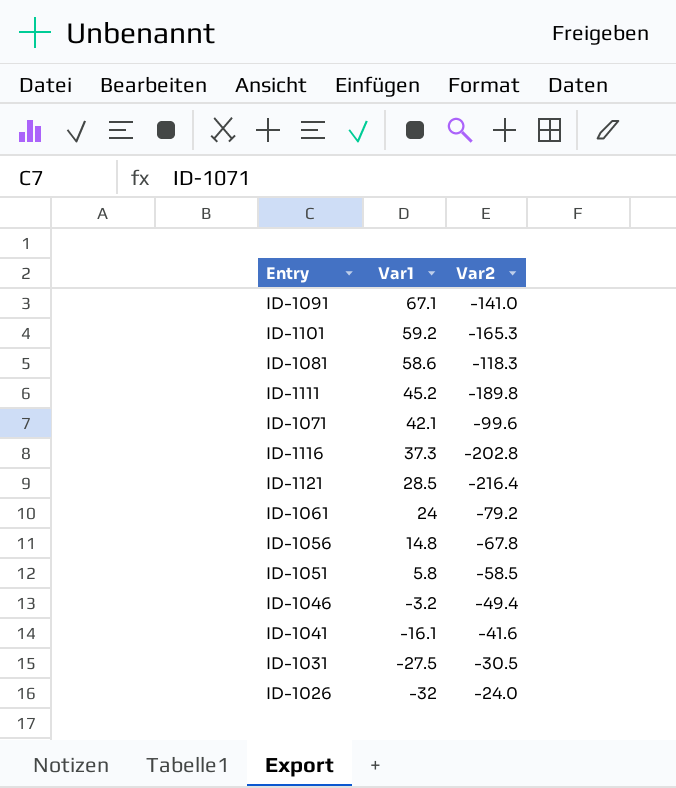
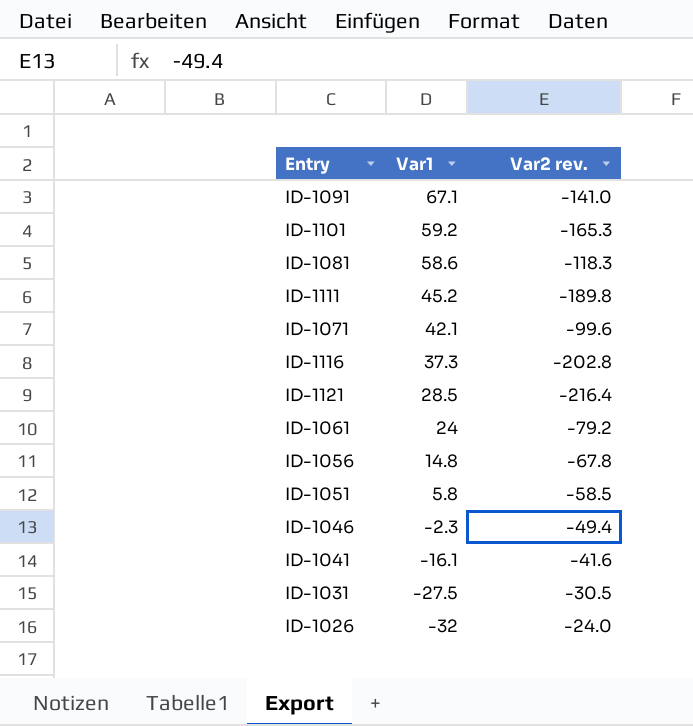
column name: Var2 -> Var2 rev.
ID-1046 | Var1: -3.2 -> -2.3

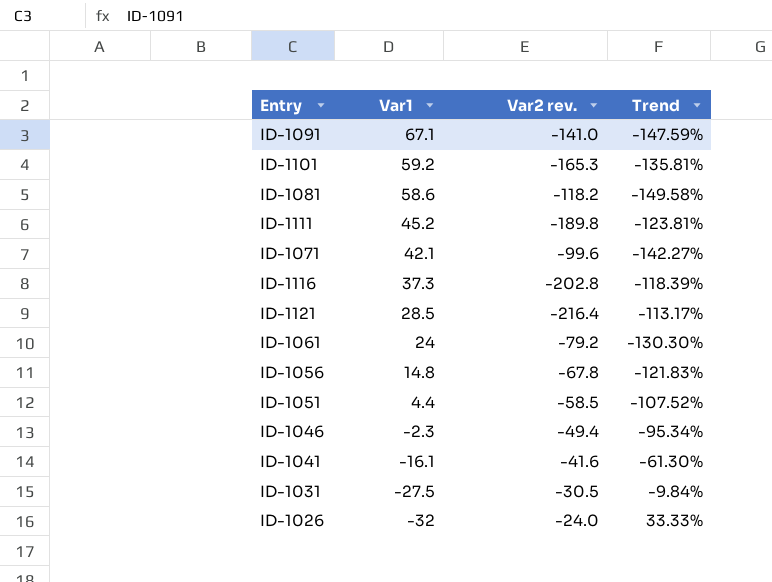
column Trend | formula: none -> ([Var1] - [Var2 rev.]) / [Var2 rev.]
ID-1081 | Var2 rev.: -118.3 -> -118.2
ID-1051 | Var1: 5.8 -> 4.4

